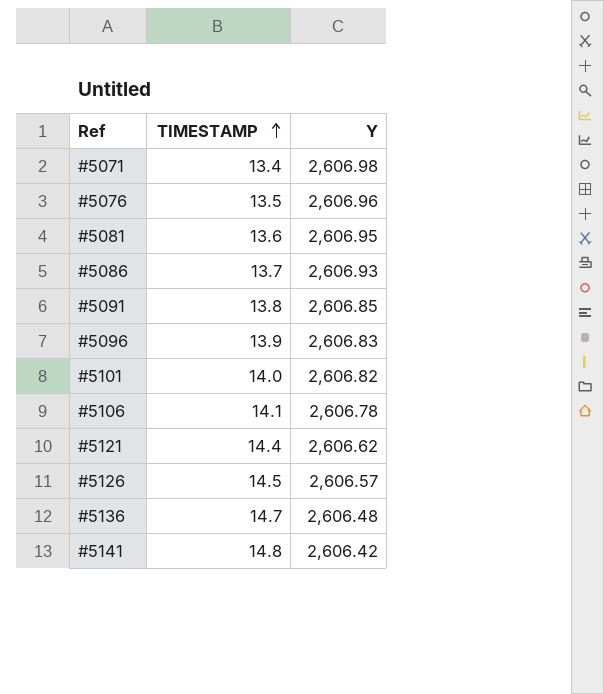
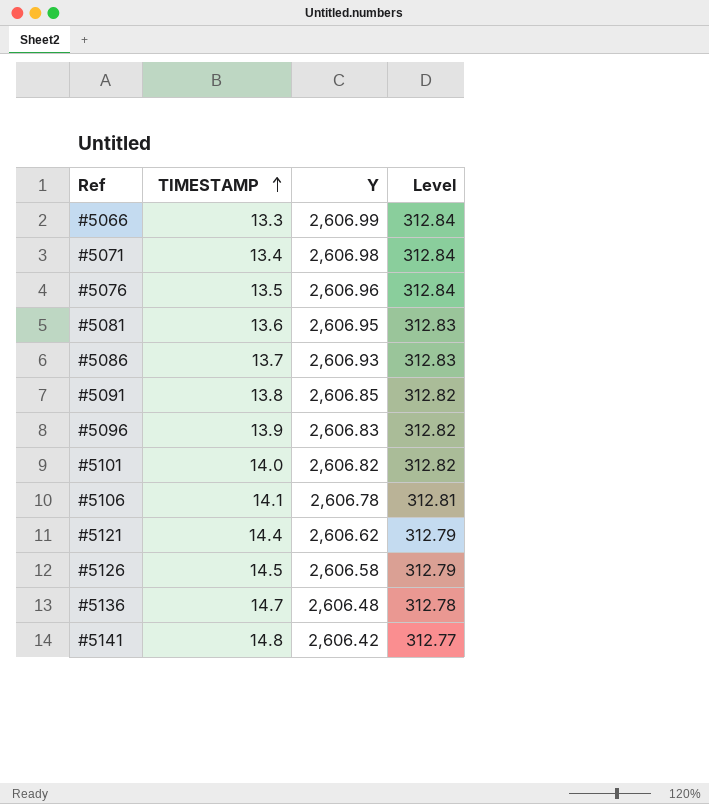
column Level | formula: none -> [Y] * 0.12
row #5066: none -> 13.3 | 2,606.99 | 312.84
#5126 | Y: 2,606.57 -> 2,606.58

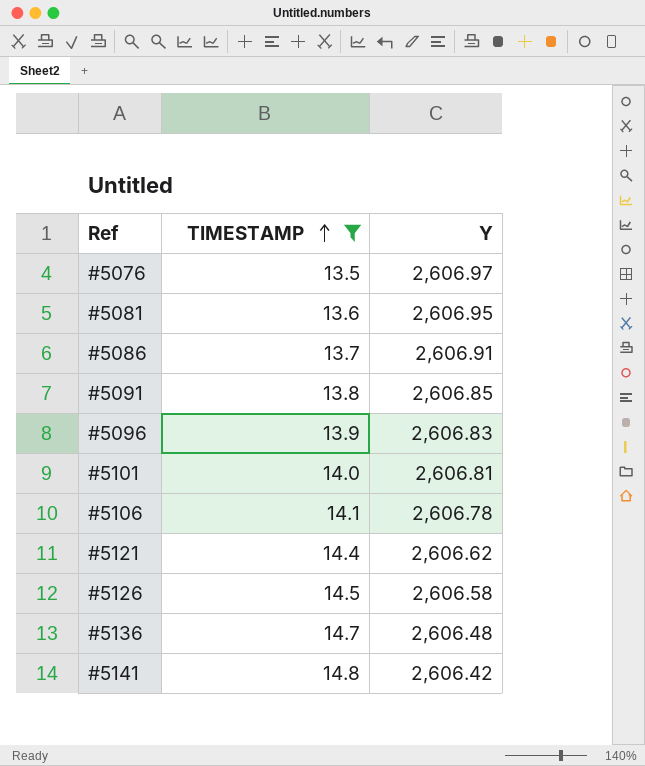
filter: none -> TIMESTAMP >= 13.5
column Level | formula: [Y] * 0.12 -> none
#5076 | Y: 2,606.96 -> 2,606.97
#5086 | Y: 2,606.93 -> 2,606.91
#5101 | Y: 2,606.82 -> 2,606.81

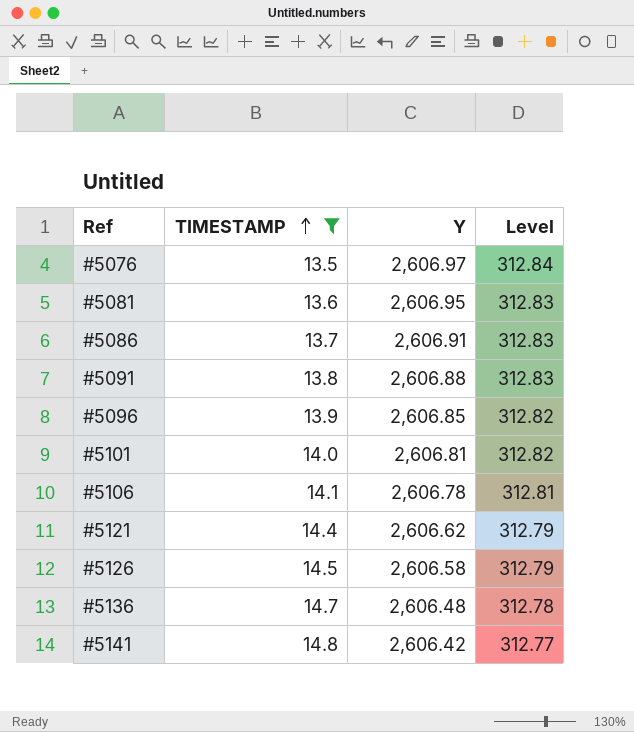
column Level | formula: none -> [Y] * 0.12
#5091 | Y: 2,606.85 -> 2,606.88
#5096 | Y: 2,606.83 -> 2,606.85

